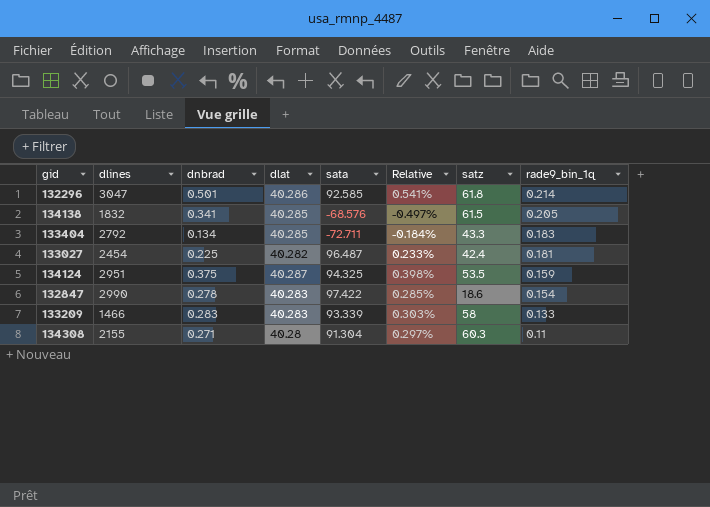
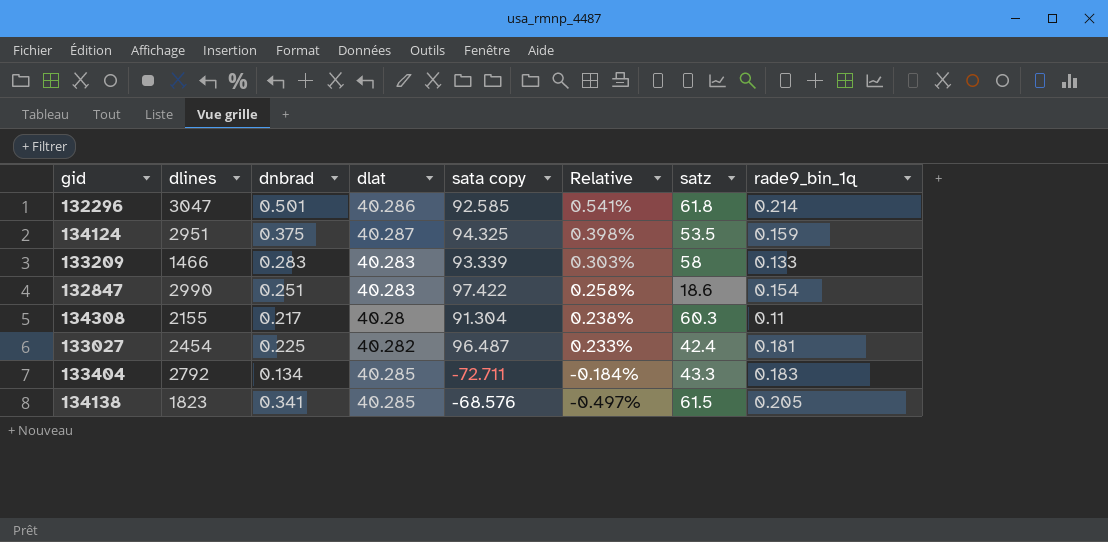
row order: rade9_bin_1q descending -> Relative descending
column name: sata -> sata copy
132847 | dnbrad: 0.278 -> 0.251
132847 | Relative: 0.285% -> 0.258%
134308 | dnbrad: 0.271 -> 0.217
134308 | Relative: 0.297% -> 0.238%
134138 | dlines: 1832 -> 1823

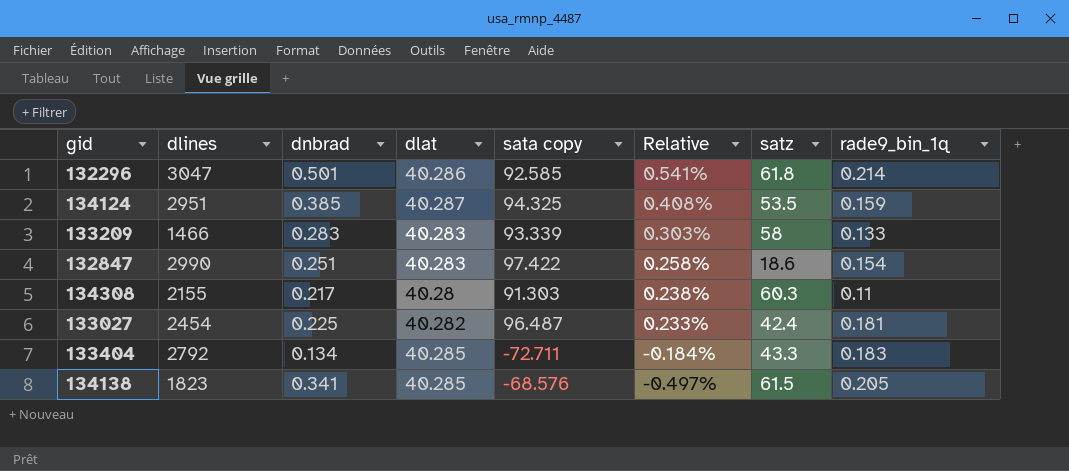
134124 | dnbrad: 0.375 -> 0.385
134124 | Relative: 0.398% -> 0.408%
134308 | sata copy: 91.304 -> 91.303

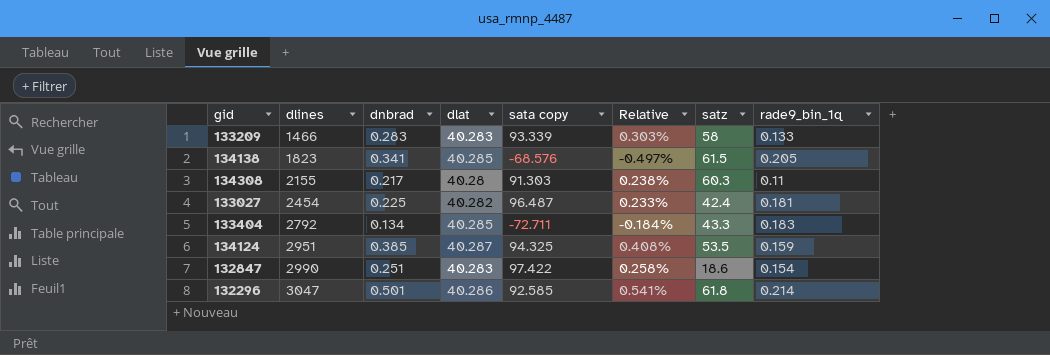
row order: Relative descending -> dlines ascending

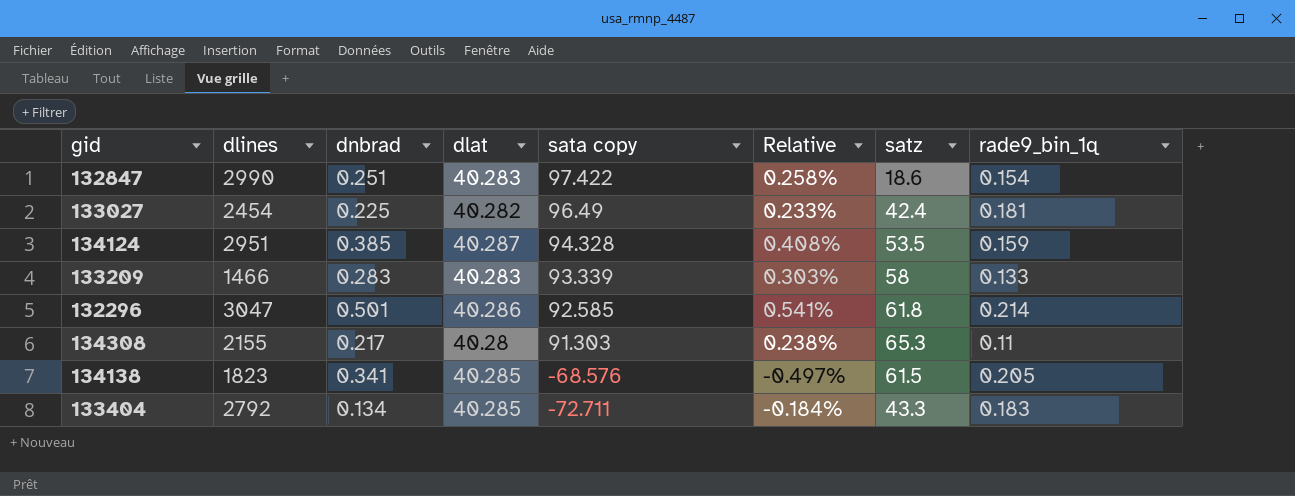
row order: dlines ascending -> sata copy descending
133027 | sata copy: 96.487 -> 96.49
134124 | sata copy: 94.325 -> 94.328
134308 | satz: 60.3 -> 65.3

